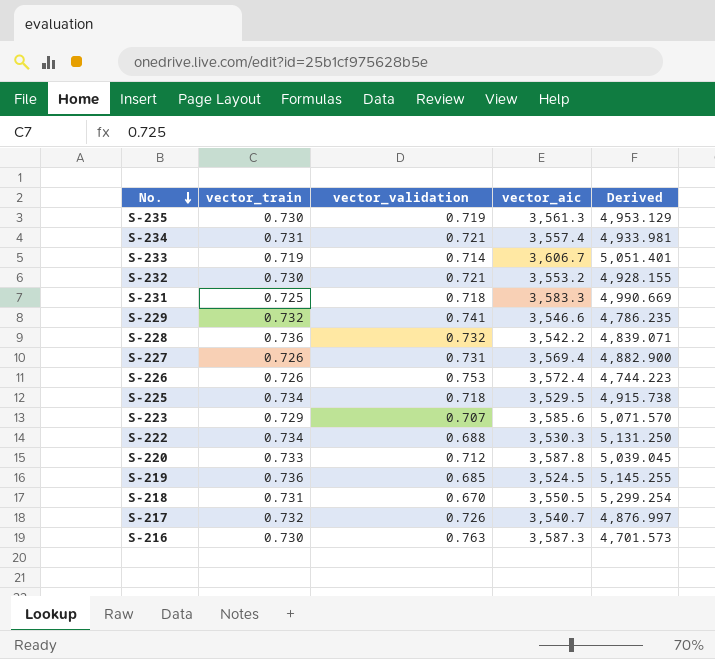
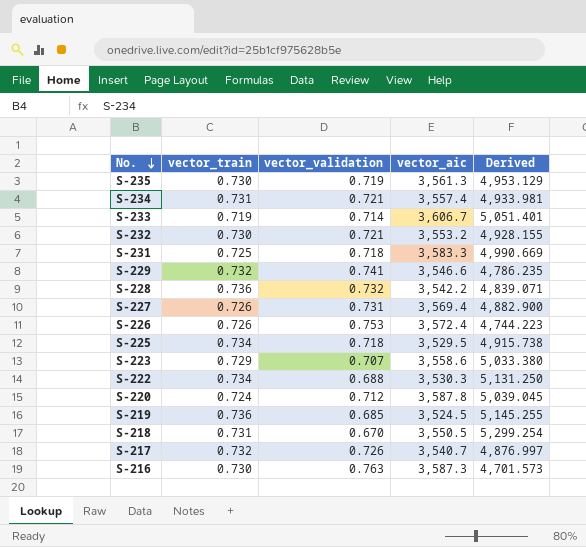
S-223 | vector_aic: 3,585.6 -> 3,558.6
S-223 | Derived: 5,071.570 -> 5,033.380
S-220 | vector_train: 0.733 -> 0.724

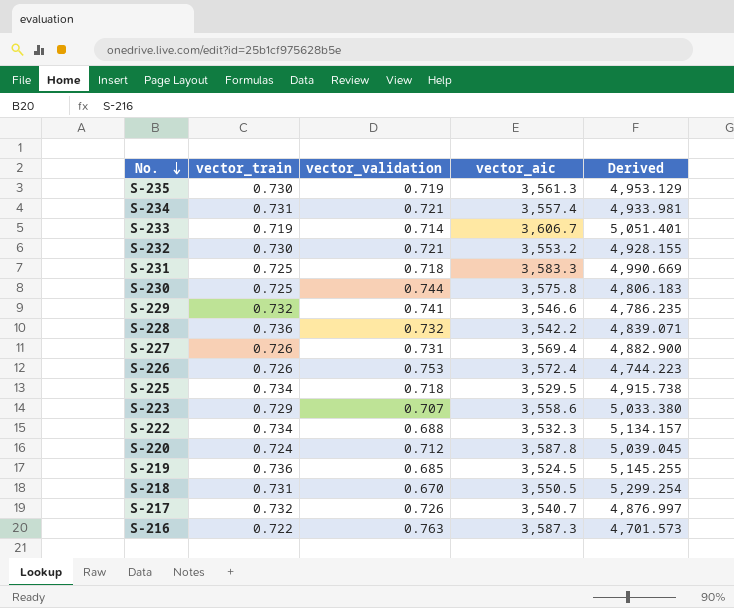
row S-230: none -> 0.725 | 0.744 | 3,575.8 | 4,806.183
S-222 | vector_aic: 3,530.3 -> 3,532.3
S-222 | Derived: 5,131.250 -> 5,134.157
S-216 | vector_train: 0.730 -> 0.722

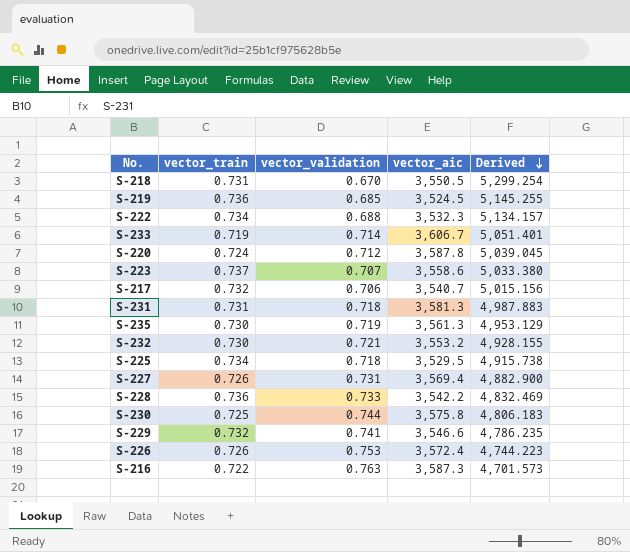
row order: No. descending -> Derived descending
row S-234: 0.731 | 0.721 | 3,557.4 | 4,933.981 -> none
S-223 | vector_train: 0.729 -> 0.737
S-217 | vector_validation: 0.726 -> 0.706
S-217 | Derived: 4,876.997 -> 5,015.156
S-231 | vector_train: 0.725 -> 0.731
S-231 | vector_aic: 3,583.3 -> 3,581.3
S-231 | Derived: 4,990.669 -> 4,987.883
S-228 | vector_validation: 0.732 -> 0.733
S-228 | Derived: 4,839.071 -> 4,832.469

